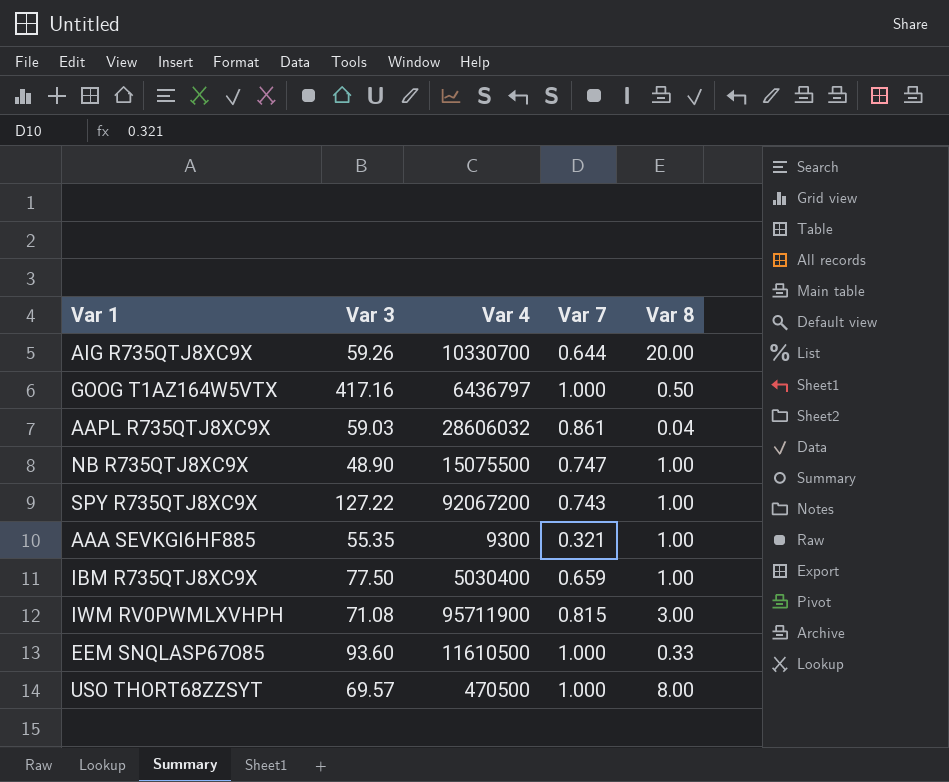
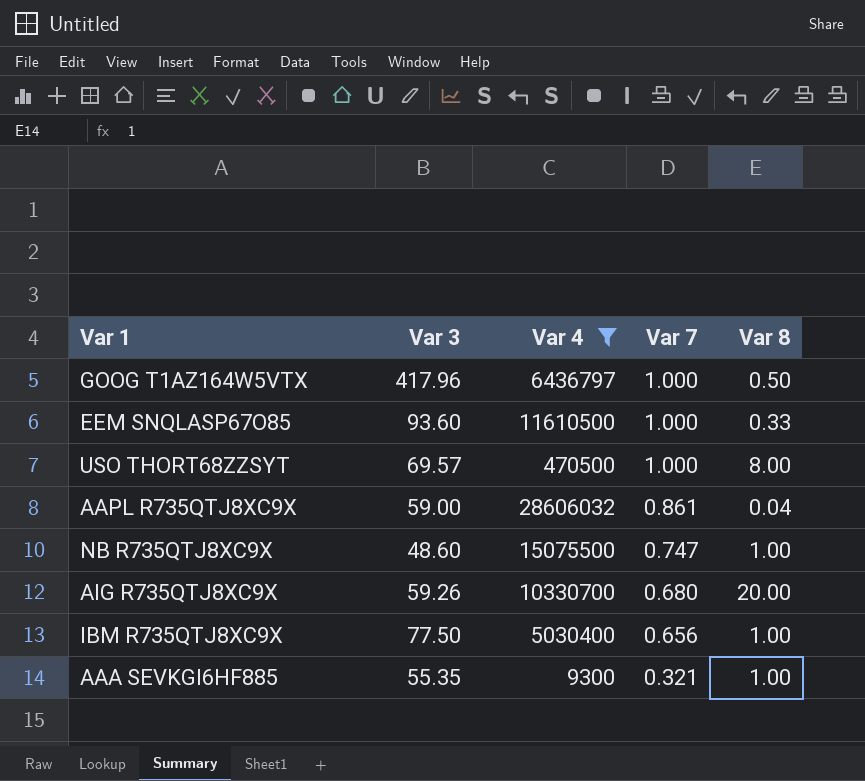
filter: none -> Var 4 <= 28606032
row order: none -> Var 7 descending
GOOG T1AZ164W5VTX | Var 3: 417.16 -> 417.96
AAPL R735QTJ8XC9X | Var 3: 59.03 -> 59.00
NB R735QTJ8XC9X | Var 3: 48.90 -> 48.60
AIG R735QTJ8XC9X | Var 7: 0.644 -> 0.680
IBM R735QTJ8XC9X | Var 7: 0.659 -> 0.656

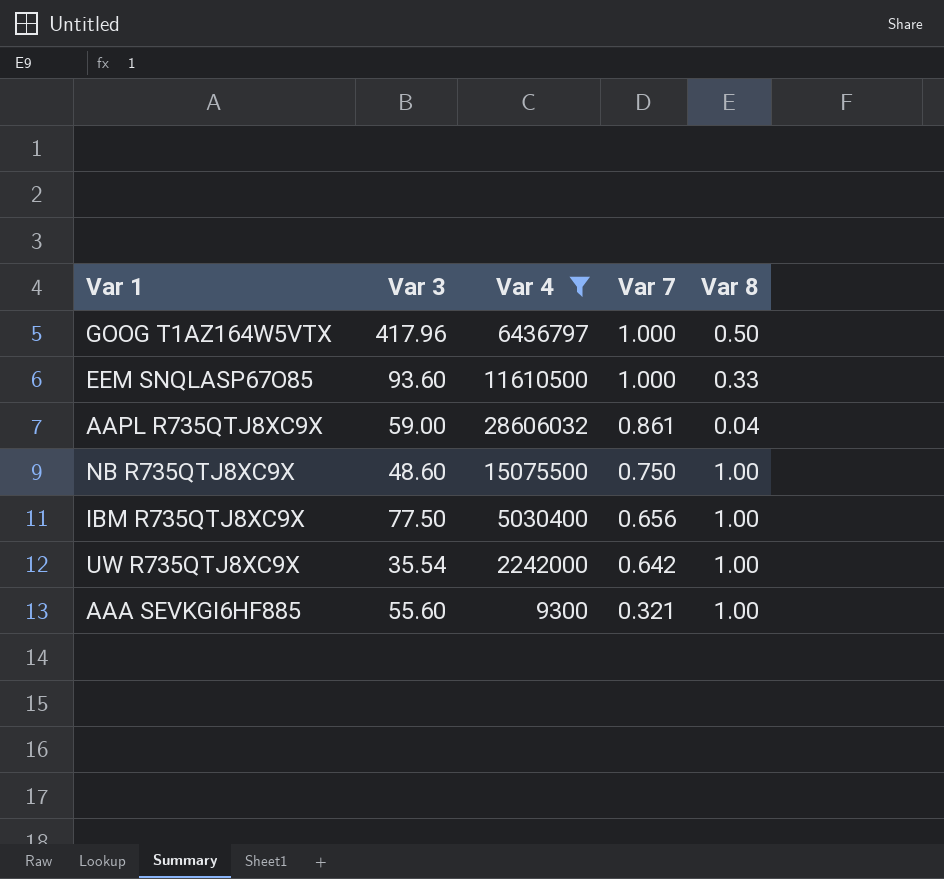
row USO THORT68ZZSYT: 69.57 | 470500 | 1.000 | 8.00 -> none
row AIG R735QTJ8XC9X: 59.26 | 10330700 | 0.680 | 20.00 -> none
NB R735QTJ8XC9X | Var 7: 0.747 -> 0.750
row UW R735QTJ8XC9X: none -> 35.54 | 2242000 | 0.642 | 1.00
AAA SEVKGI6HF885 | Var 3: 55.35 -> 55.60

